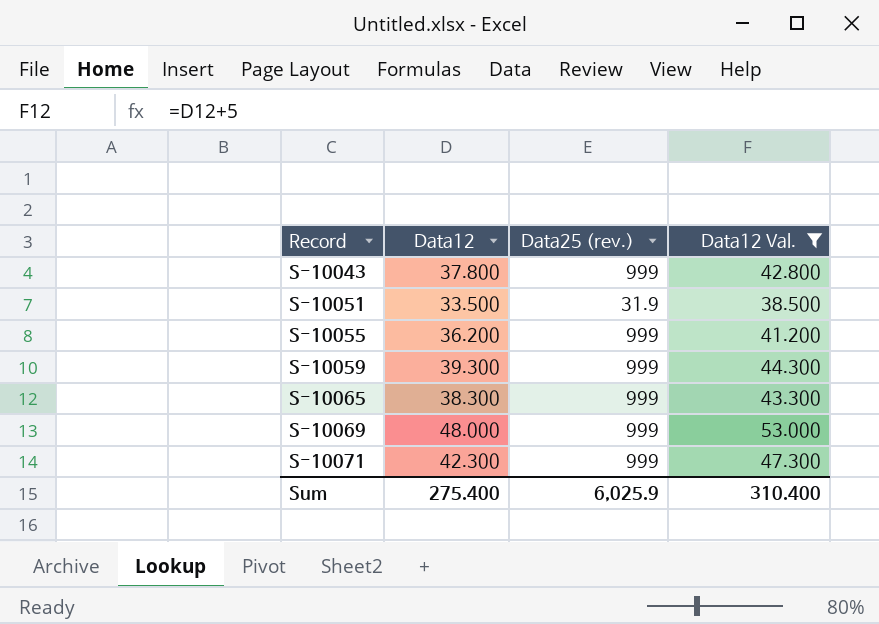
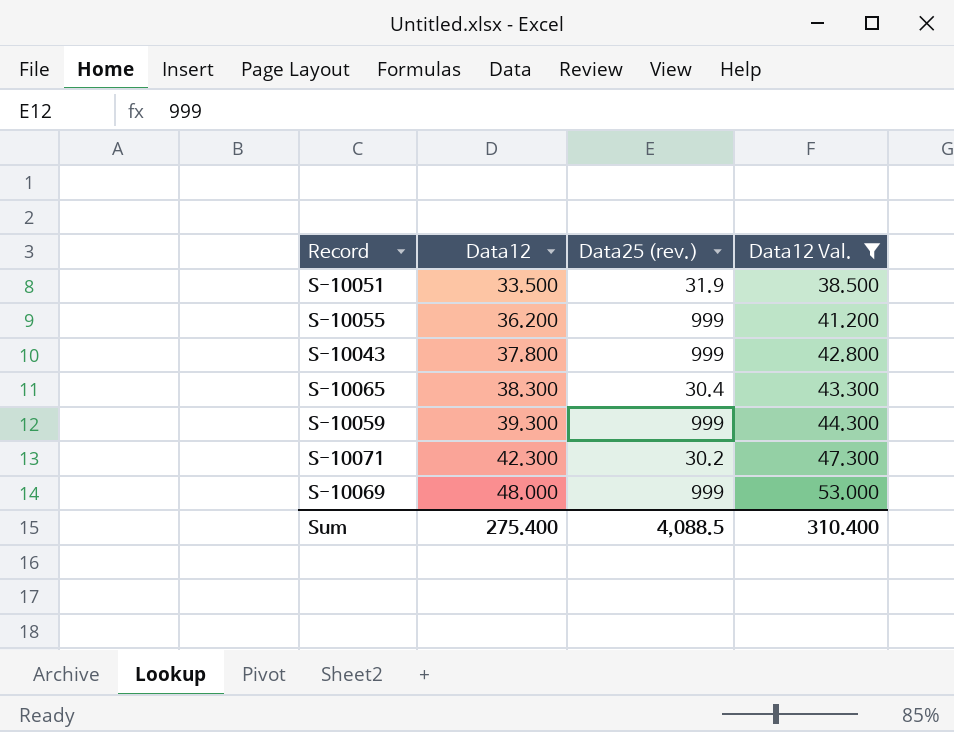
row order: Record ascending -> Data12 ascending
S-10065 | Data25 (rev.): 999 -> 30.4
S-10071 | Data25 (rev.): 999 -> 30.2
Sum | Data25 (rev.): 6,025.9 -> 4,088.5

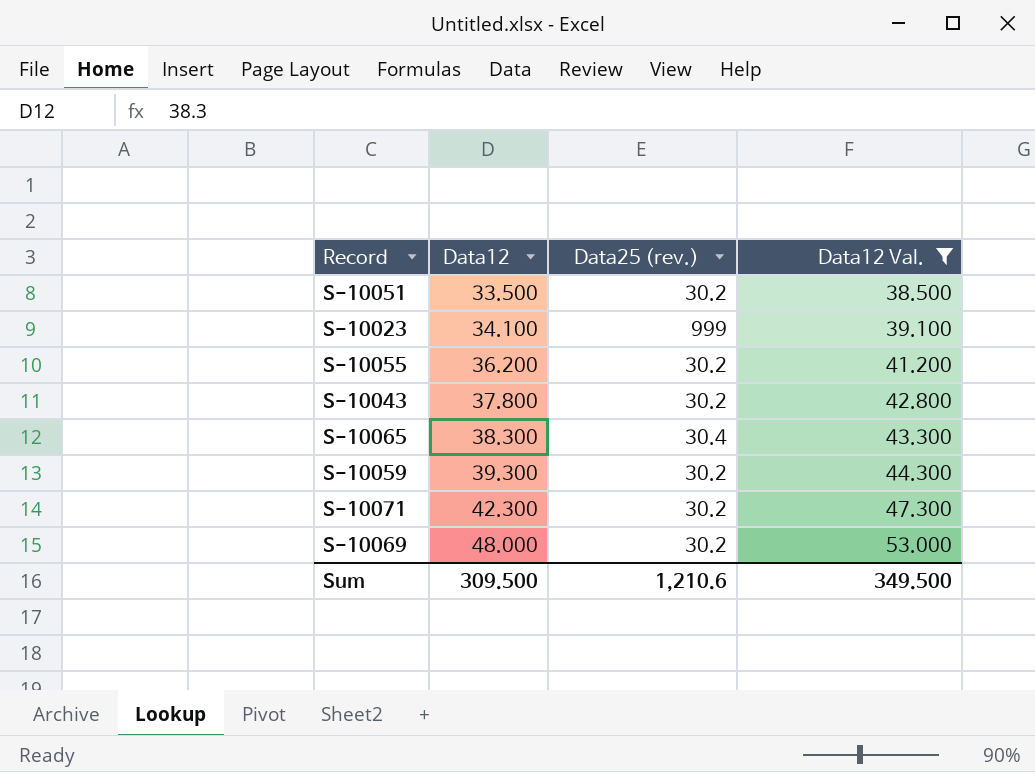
S-10051 | Data25 (rev.): 31.9 -> 30.2
row S-10023: none -> 34.100 | 999 | 39.100
S-10055 | Data25 (rev.): 999 -> 30.2
S-10043 | Data25 (rev.): 999 -> 30.2
S-10059 | Data25 (rev.): 999 -> 30.2
S-10069 | Data25 (rev.): 999 -> 30.2
Sum | Data12: 275.400 -> 309.500
Sum | Data25 (rev.): 4,088.5 -> 1,210.6
Sum | Data12 Val.: 310.400 -> 349.500

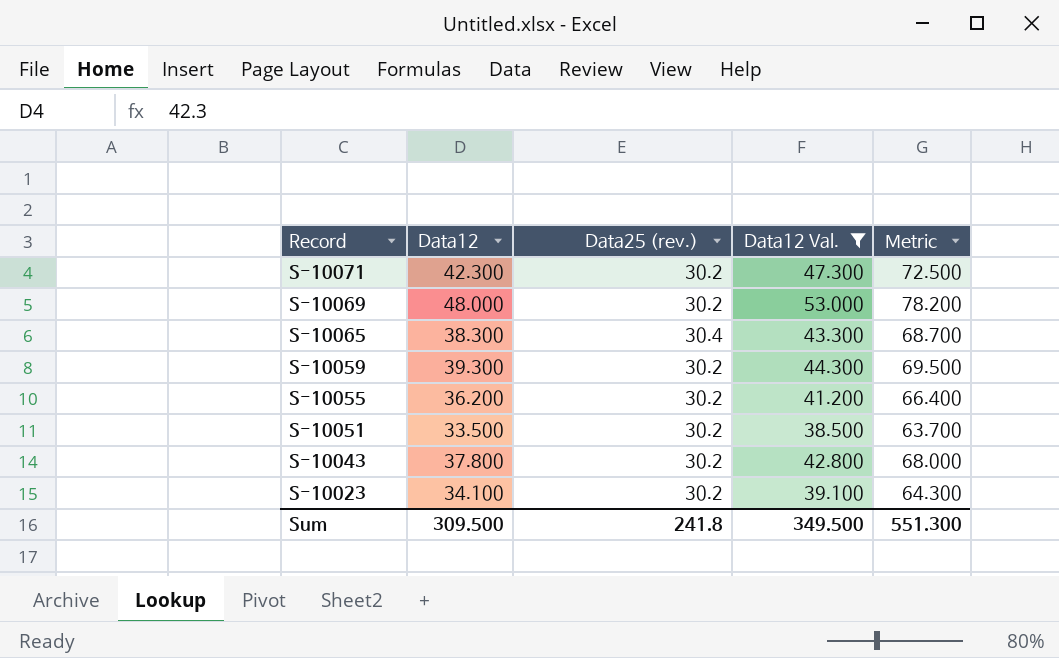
row order: Data12 ascending -> Record descending
column Metric | formula: none -> [Data12] + [Data25 (rev.)]
S-10023 | Data25 (rev.): 999 -> 30.2
Sum | Data25 (rev.): 1,210.6 -> 241.8

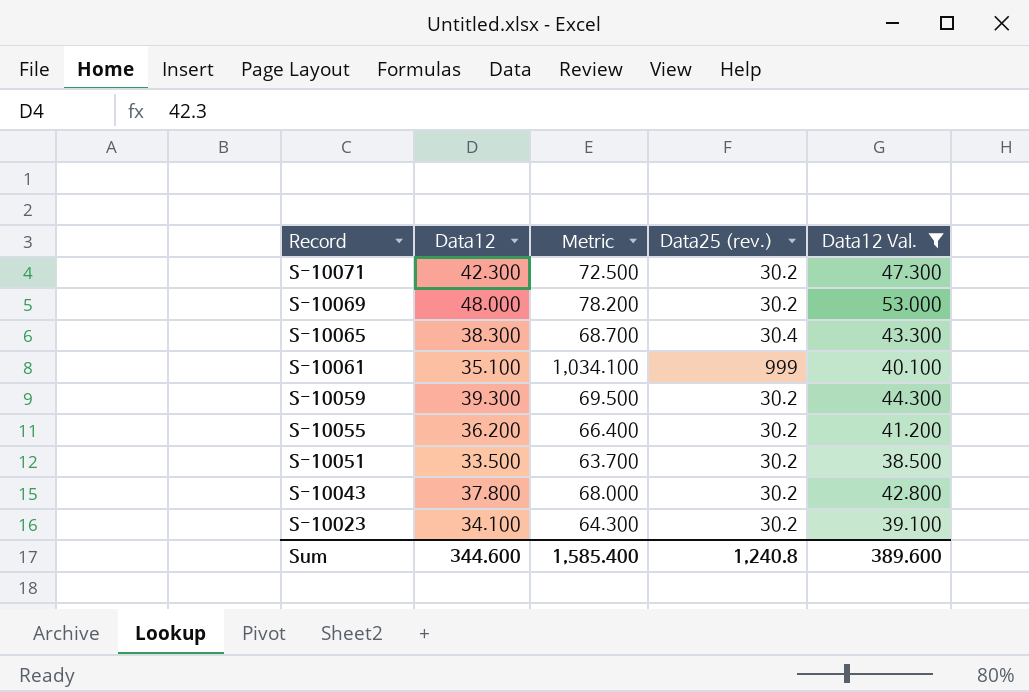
column Metric | position: 5 -> 3
row S-10061: none -> 35.100 | 1,034.100 | 999 | 40.100
Sum | Data12: 309.500 -> 344.600
Sum | Metric: 551.300 -> 1,585.400
Sum | Data25 (rev.): 241.8 -> 1,240.8
Sum | Data12 Val.: 349.500 -> 389.600

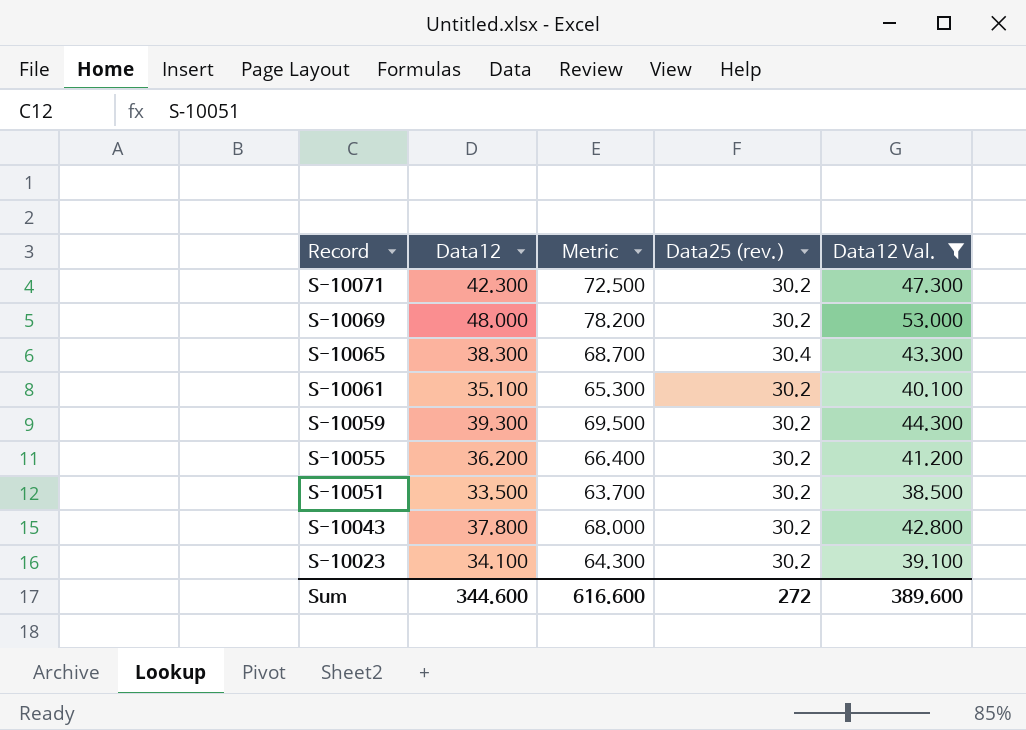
S-10061 | Metric: 1,034.100 -> 65.300
S-10061 | Data25 (rev.): 999 -> 30.2
Sum | Metric: 1,585.400 -> 616.600
Sum | Data25 (rev.): 1,240.8 -> 272

